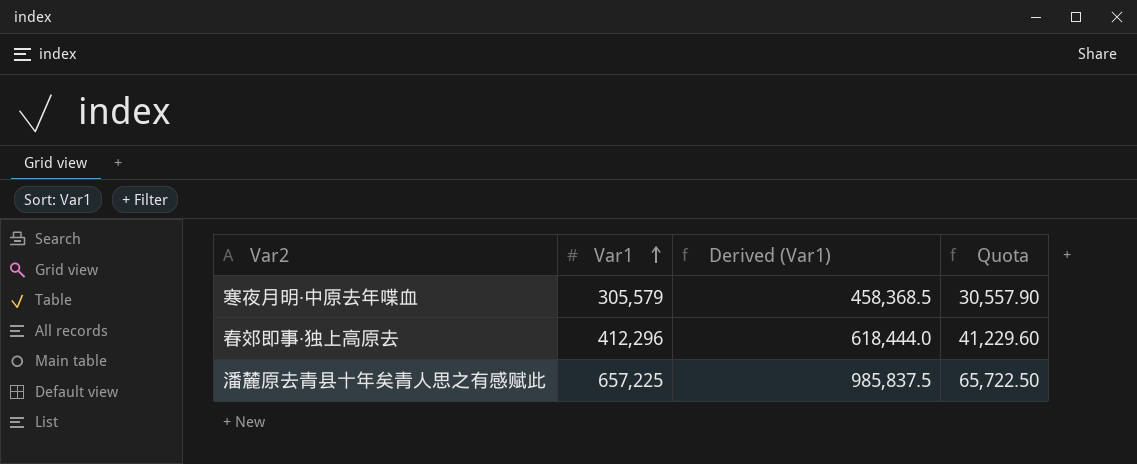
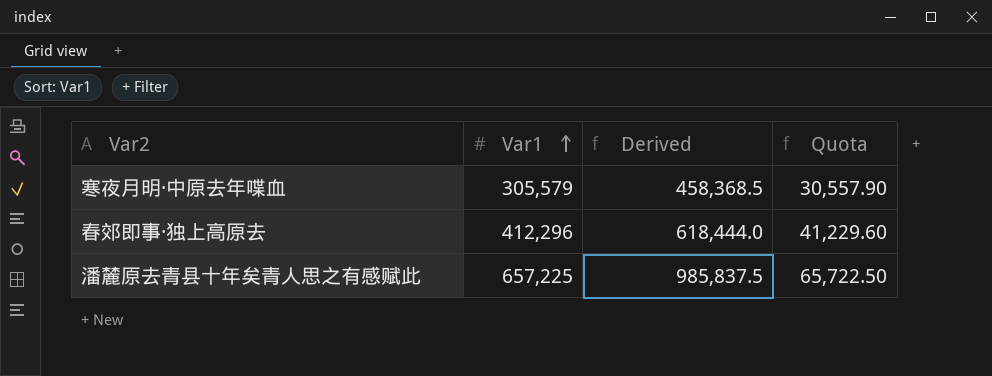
column name: Derived (Var1) -> Derived

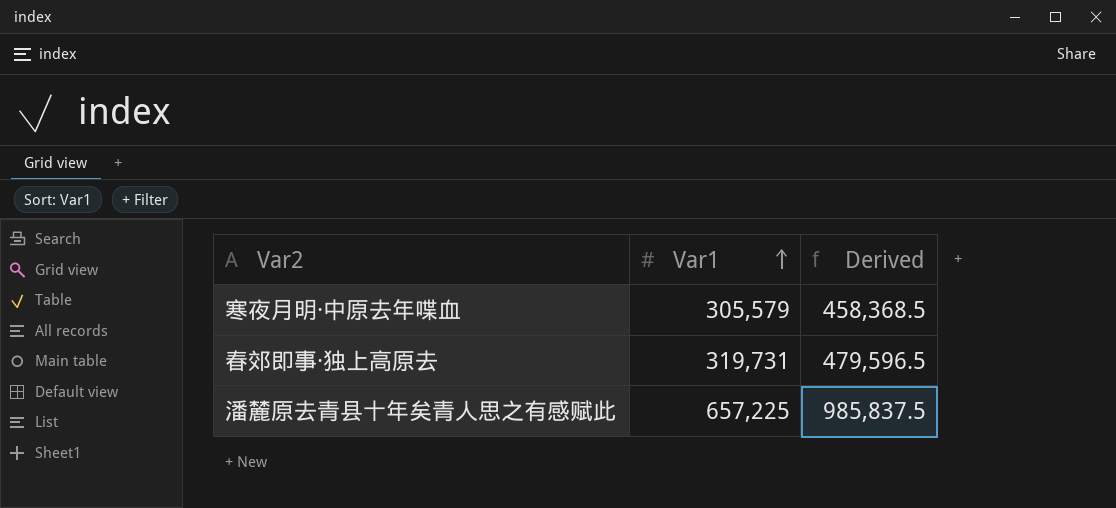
column Quota | formula: [Var1] * 0.1 -> none
春郊即事·独上高原去 | Var1: 412,296 -> 319,731
春郊即事·独上高原去 | Derived: 618,444.0 -> 479,596.5

